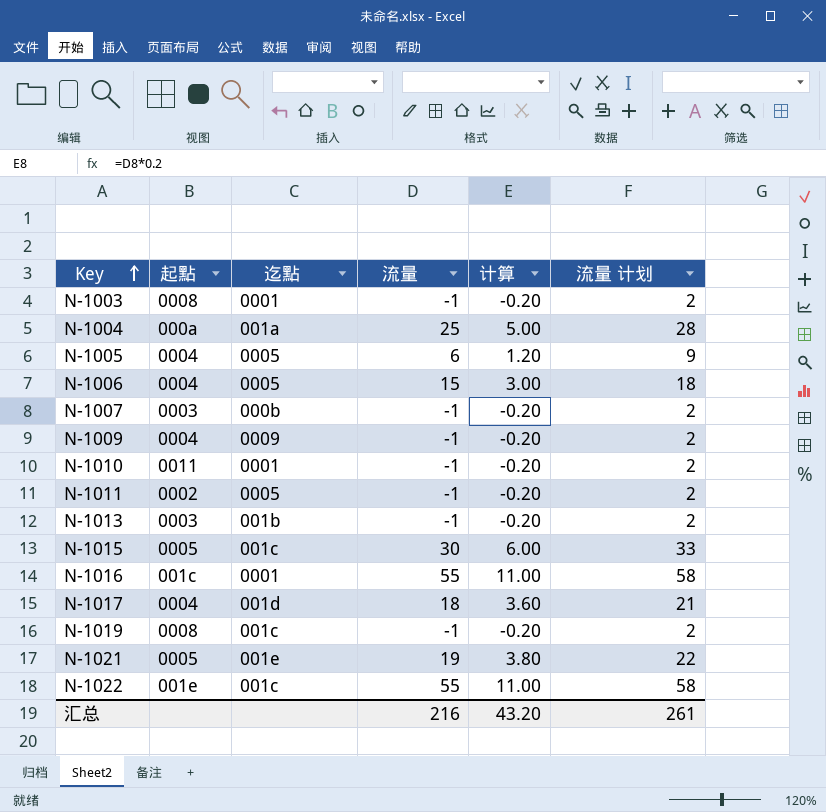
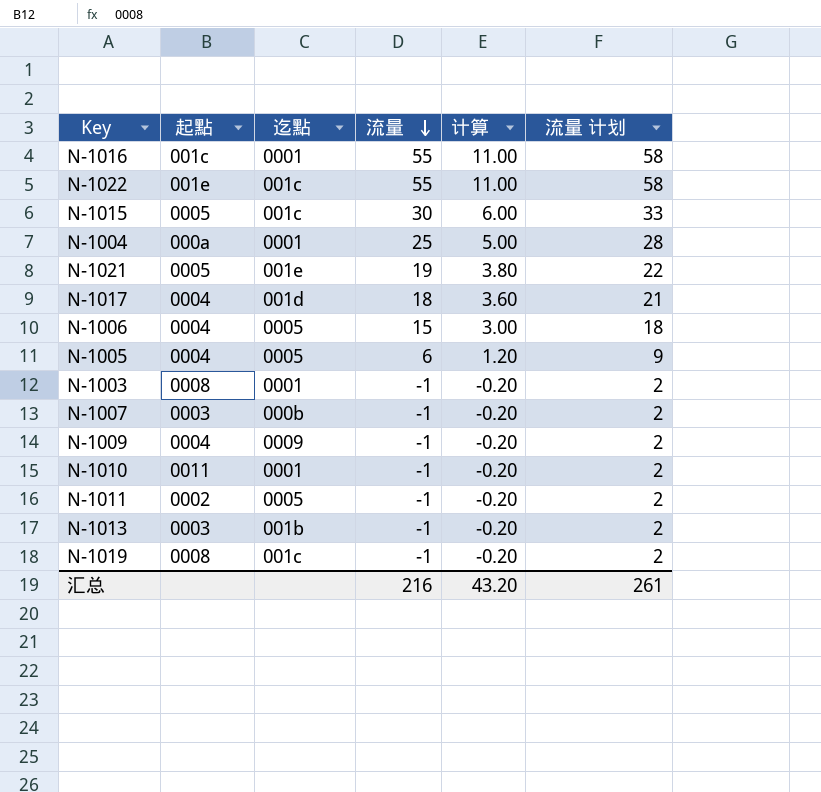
row order: Key ascending -> 流量 descending
N-1004 | 迄點: 001a -> 0001

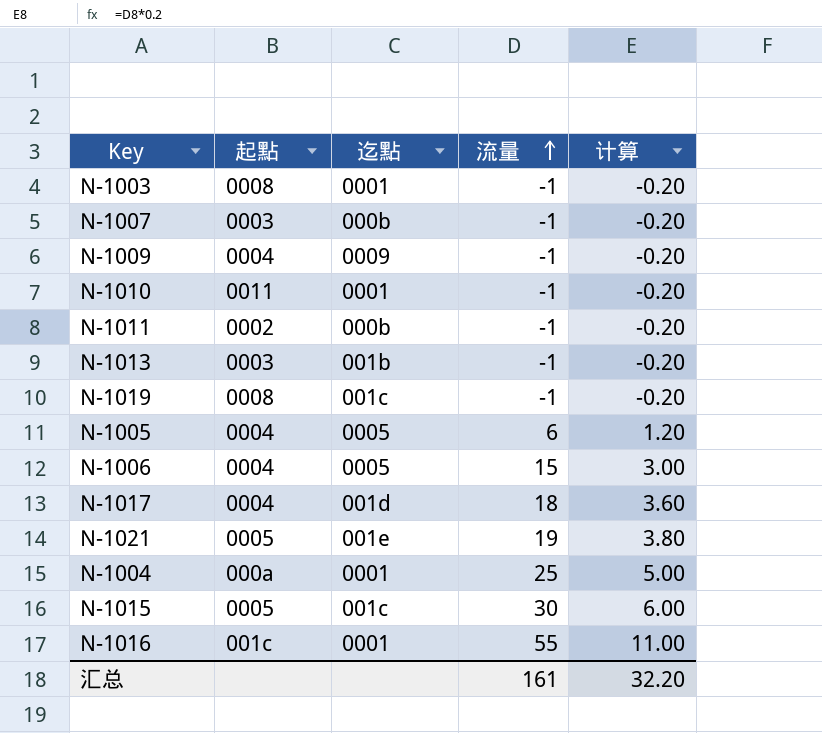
row order: 流量 descending -> 流量 ascending
column 流量 计划 | formula: [流量] + 3 -> none
row N-1022: 001e | 001c | 55 | 11.00 | 58 -> none
N-1011 | 迄點: 0005 -> 000b
汇总 | 流量: 216 -> 161
汇总 | 计算: 43.20 -> 32.20

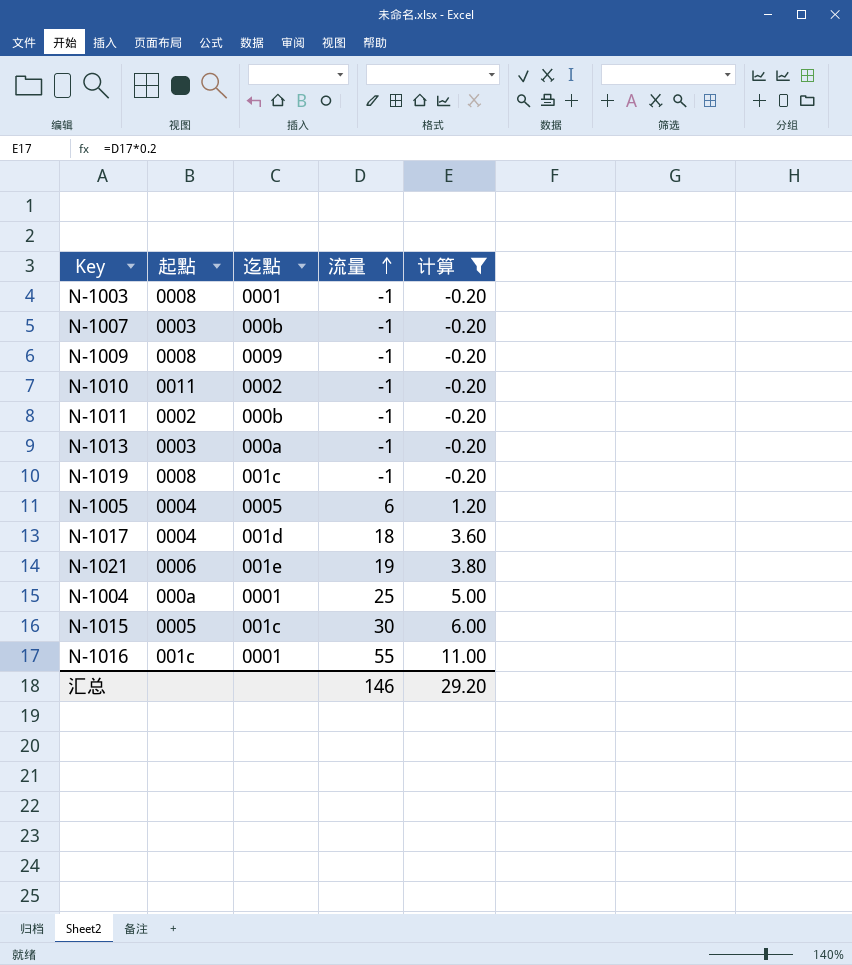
filter: none -> 计算 != 3.00
N-1009 | 起點: 0004 -> 0008
N-1010 | 迄點: 0001 -> 0002
N-1013 | 迄點: 001b -> 000a
N-1021 | 起點: 0005 -> 0006
汇总 | 流量: 161 -> 146
汇总 | 计算: 32.20 -> 29.20

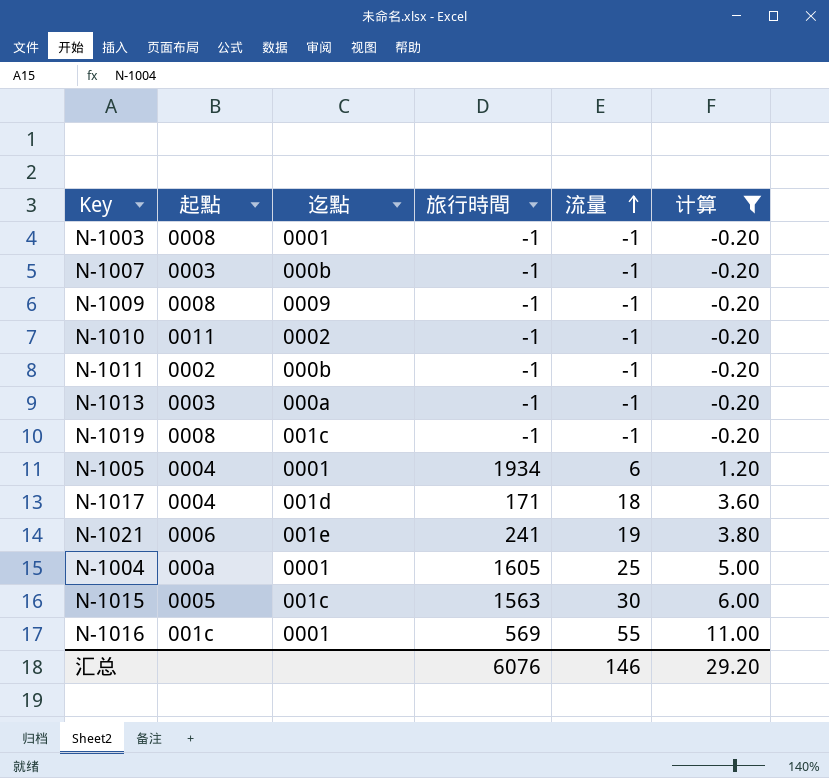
column 旅行時間 | position: none -> 4
N-1005 | 迄點: 0005 -> 0001

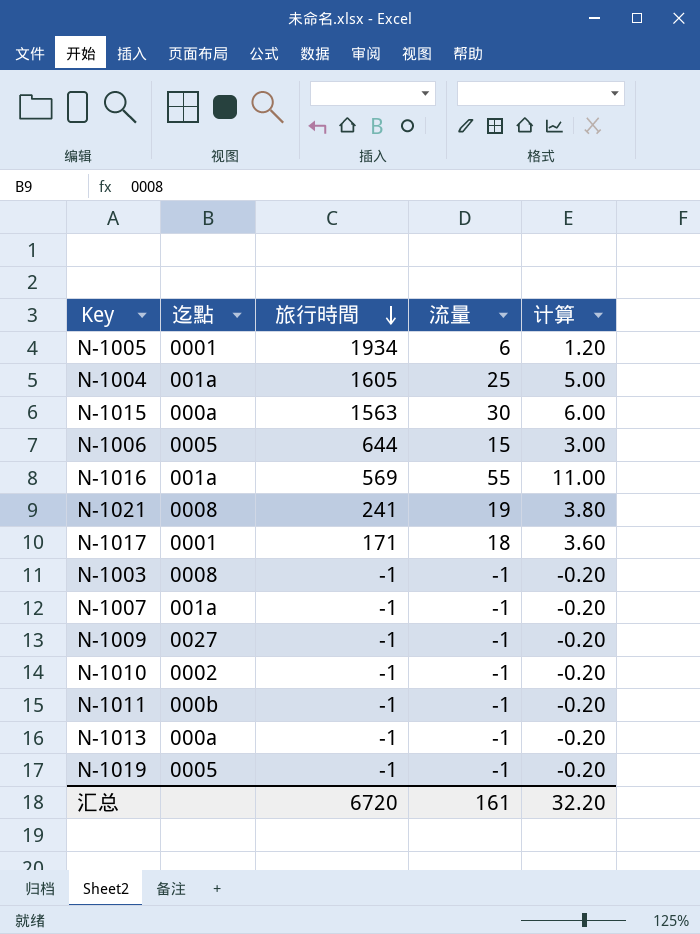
filter: 计算 != 3.00 -> none
row order: 流量 ascending -> 旅行時間 descending
column 起點 | position: 2 -> none
N-1004 | 迄點: 0001 -> 001a
N-1015 | 迄點: 001c -> 000a
N-1016 | 迄點: 0001 -> 001a
N-1021 | 迄點: 001e -> 0008
N-1017 | 迄點: 001d -> 0001
N-1003 | 迄點: 0001 -> 0008
N-1007 | 迄點: 000b -> 001a
N-1009 | 迄點: 0009 -> 0027
N-1019 | 迄點: 001c -> 0005
汇总 | 旅行時間: 6076 -> 6720
汇总 | 流量: 146 -> 161
汇总 | 计算: 29.20 -> 32.20

